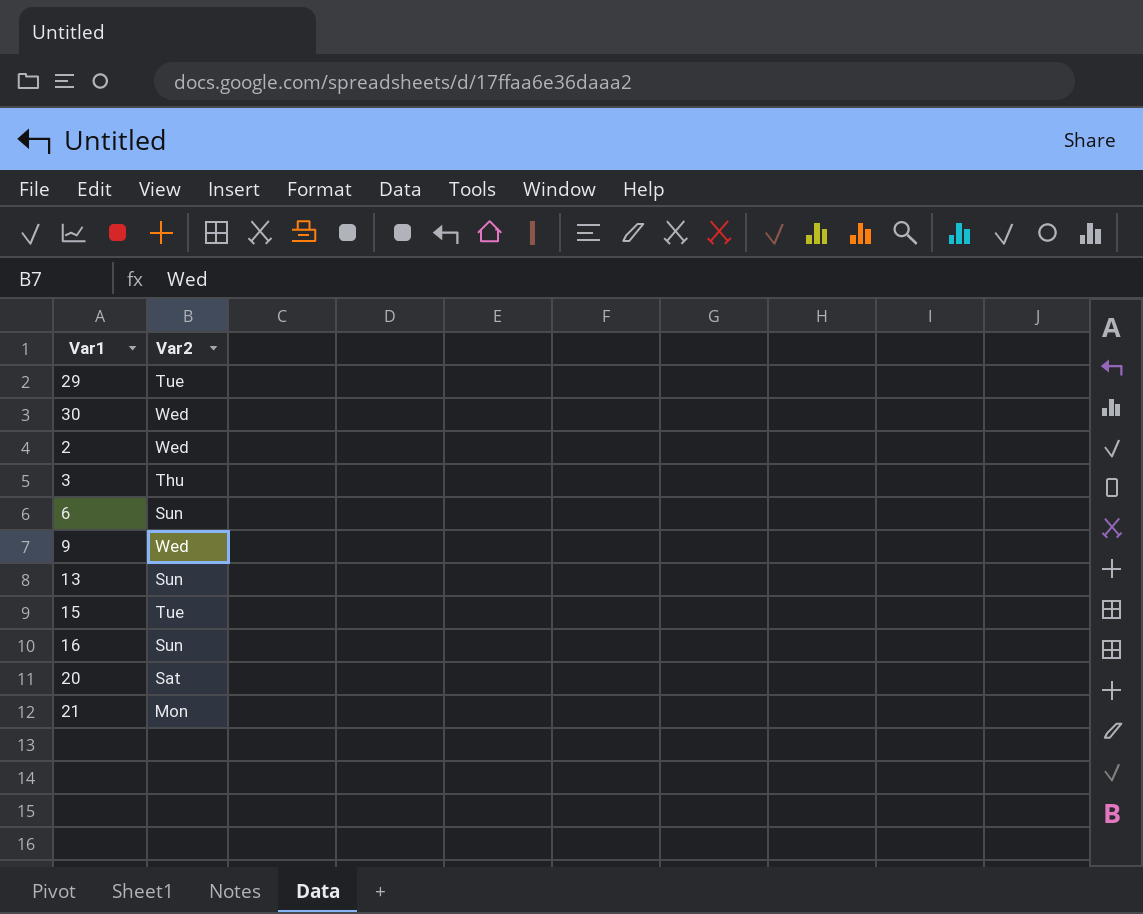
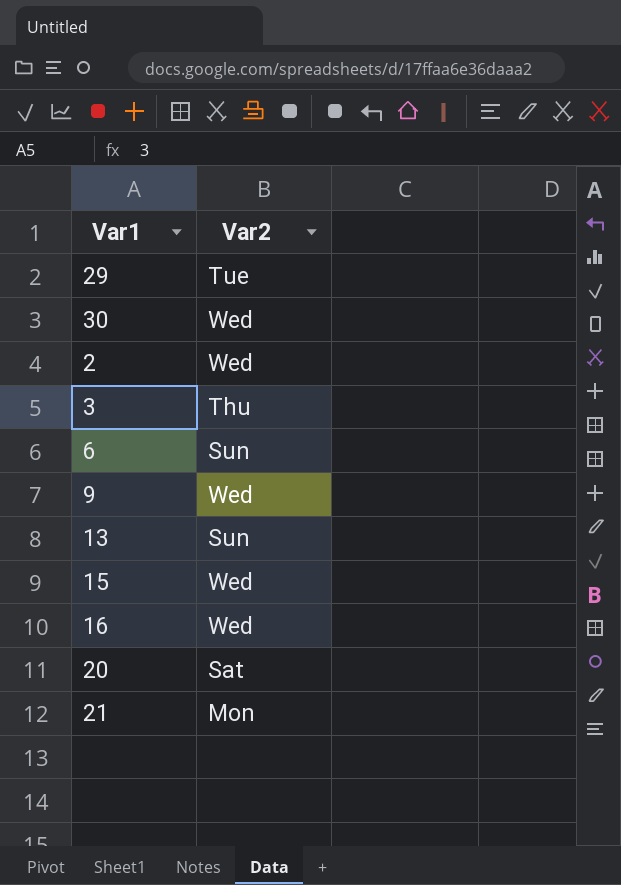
15 | Var2: Tue -> Wed
16 | Var2: Sun -> Wed

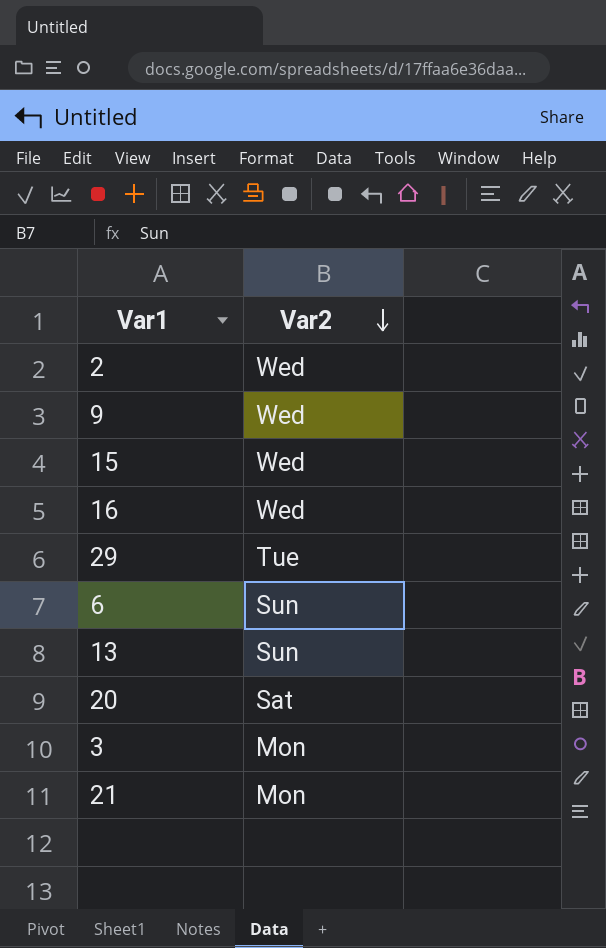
row order: none -> Var2 descending
row 30: Wed -> none
3 | Var2: Thu -> Mon

